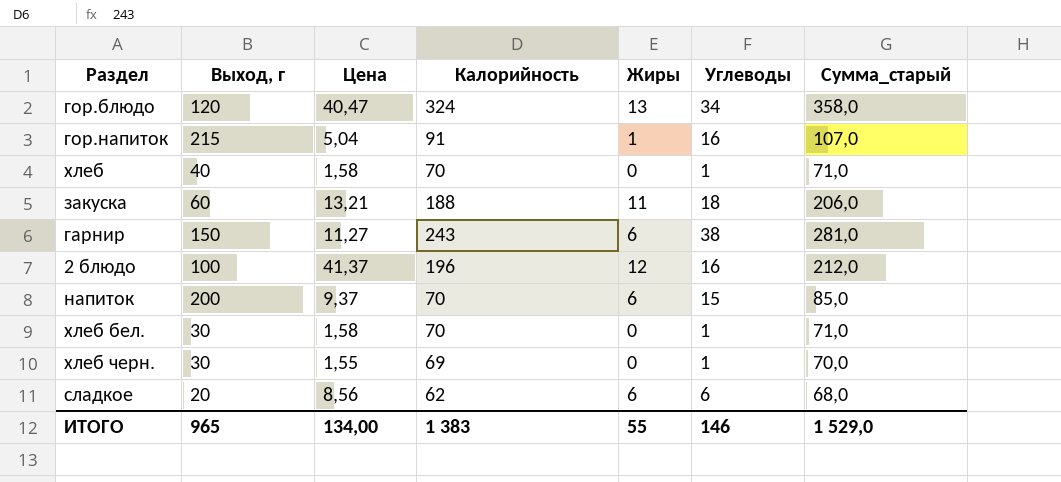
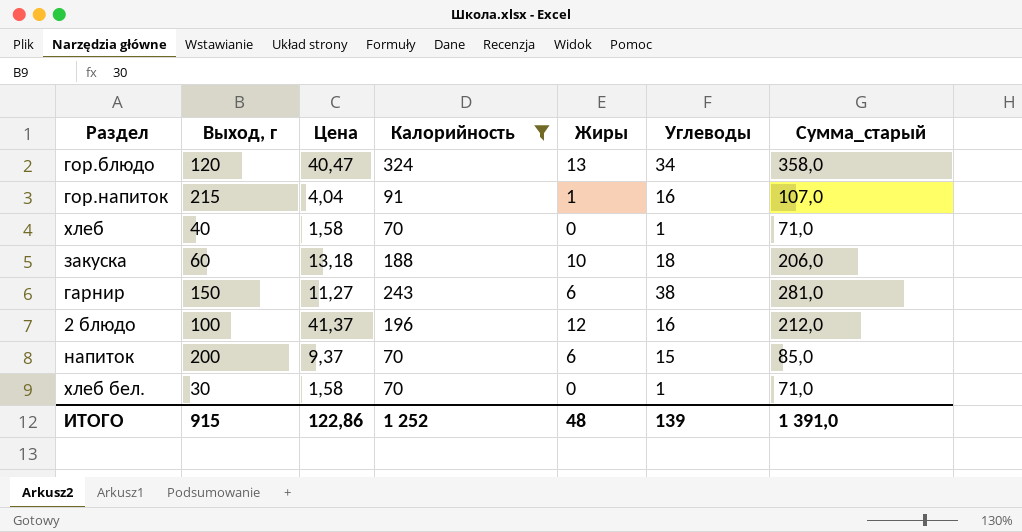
filter: none -> Калорийность >= 70
гор.напиток | Цена: 5,04 -> 4,04
закуска | Цена: 13,21 -> 13,18
закуска | Жиры: 11 -> 10
ИТОГО | Выход, г: 965 -> 915
ИТОГО | Цена: 134,00 -> 122,86
ИТОГО | Калорийность: 1 383 -> 1 252
ИТОГО | Жиры: 55 -> 48
ИТОГО | Углеводы: 146 -> 139
ИТОГО | Сумма_старый: 1 529,0 -> 1 391,0

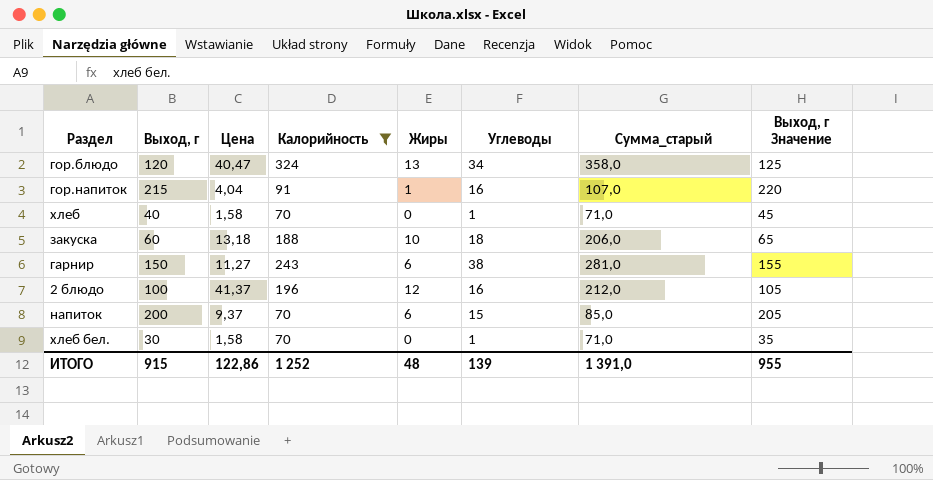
column Выход, г Значение | formula: none -> [Выход, г] + 5

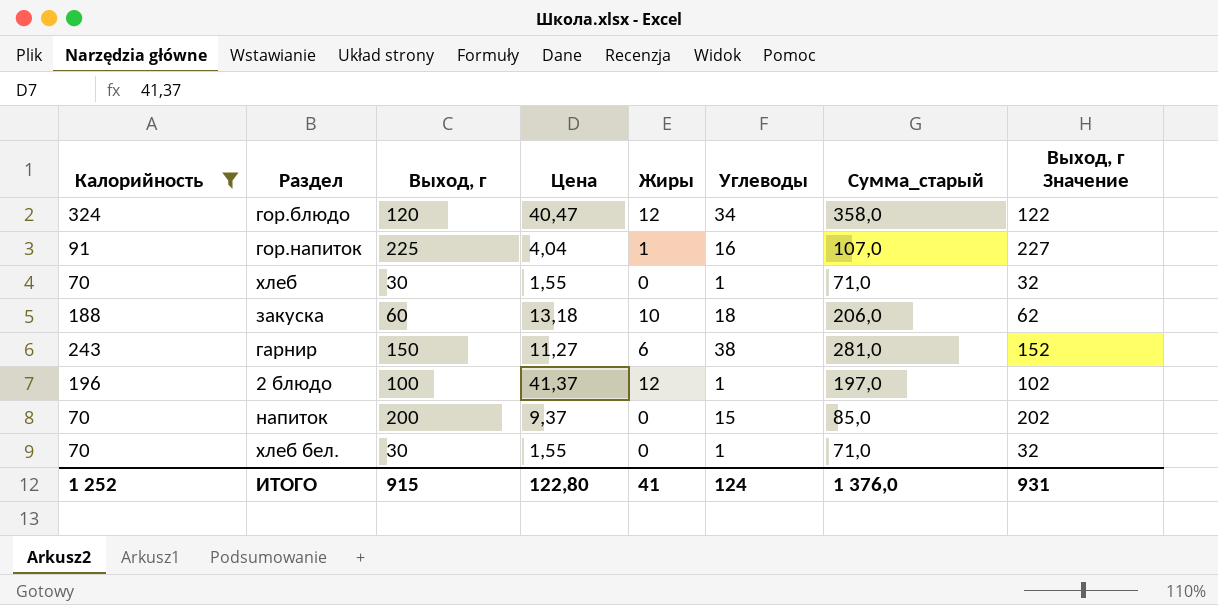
column Калорийность | position: 4 -> 1
column Выход, г Значение | formula: [Выход, г] + 5 -> [Выход, г] + 2
гор.блюдо | Жиры: 13 -> 12
гор.напиток | Выход, г: 215 -> 225
хлеб | Выход, г: 40 -> 30
хлеб | Цена: 1,58 -> 1,55
2 блюдо | Углеводы: 16 -> 1
2 блюдо | Сумма_старый: 212,0 -> 197,0
напиток | Жиры: 6 -> 0
хлеб бел. | Цена: 1,58 -> 1,55
ИТОГО | Цена: 122,86 -> 122,80
ИТОГО | Жиры: 48 -> 41
ИТОГО | Углеводы: 139 -> 124
ИТОГО | Сумма_старый: 1 391,0 -> 1 376,0
ИТОГО | Выход, г Значение: 955 -> 931

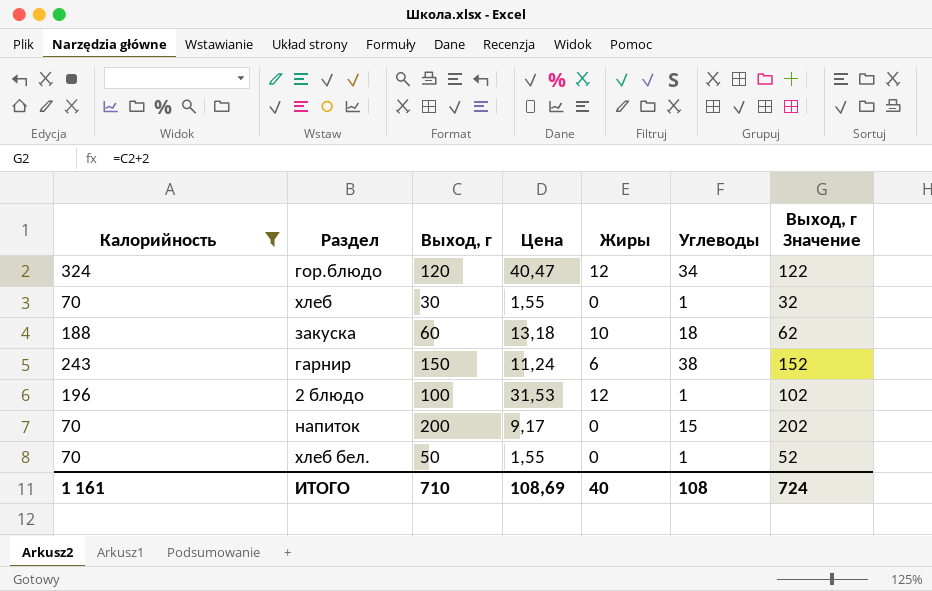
column Сумма_старый | formula: [Калорийность] + [Углеводы] -> none
row гор.напиток: 91 | 225 | 4,04 | 1 | 16 | 107,0 | 227 -> none
гарнир | Цена: 11,27 -> 11,24
2 блюдо | Цена: 41,37 -> 31,53
напиток | Цена: 9,37 -> 9,17
хлеб бел. | Выход, г: 30 -> 50
хлеб бел. | Выход, г Значение: 32 -> 52
ИТОГО | Калорийность: 1 252 -> 1 161
ИТОГО | Выход, г: 915 -> 710
ИТОГО | Цена: 122,80 -> 108,69
ИТОГО | Жиры: 41 -> 40
ИТОГО | Углеводы: 124 -> 108
ИТОГО | Выход, г Значение: 931 -> 724

